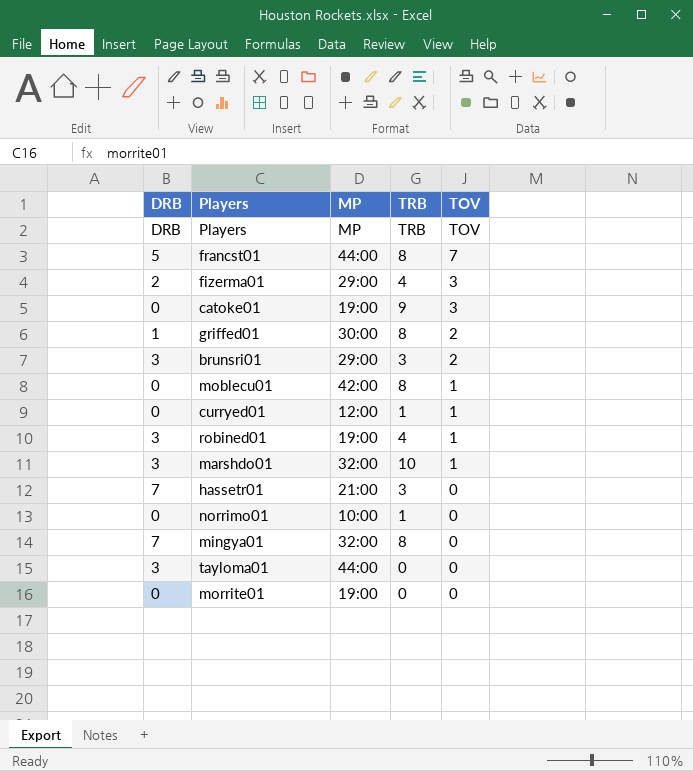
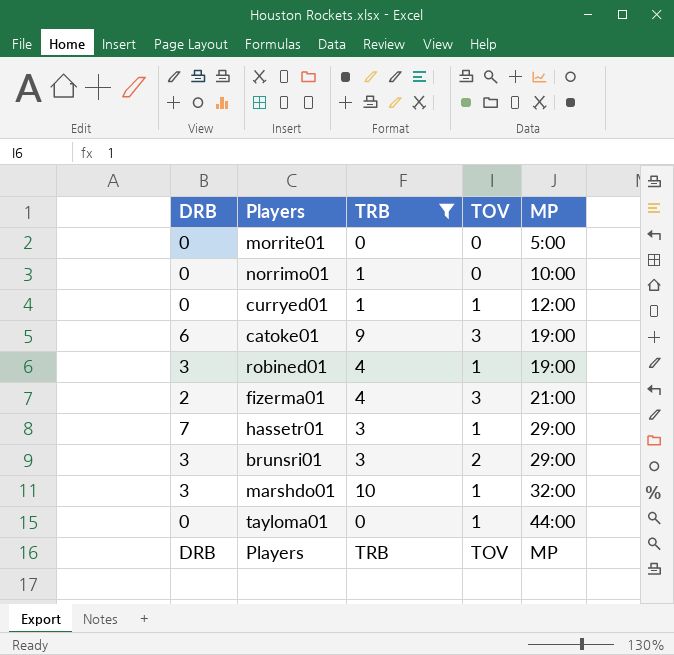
filter: none -> TRB != 8
row order: TOV descending -> MP ascending
column MP | position: 3 -> 5
morrite01 | MP: 19:00 -> 5:00
catoke01 | DRB: 0 -> 6
fizerma01 | MP: 29:00 -> 21:00
hassetr01 | TOV: 0 -> 1
hassetr01 | MP: 21:00 -> 29:00
tayloma01 | DRB: 3 -> 0
tayloma01 | TOV: 0 -> 1

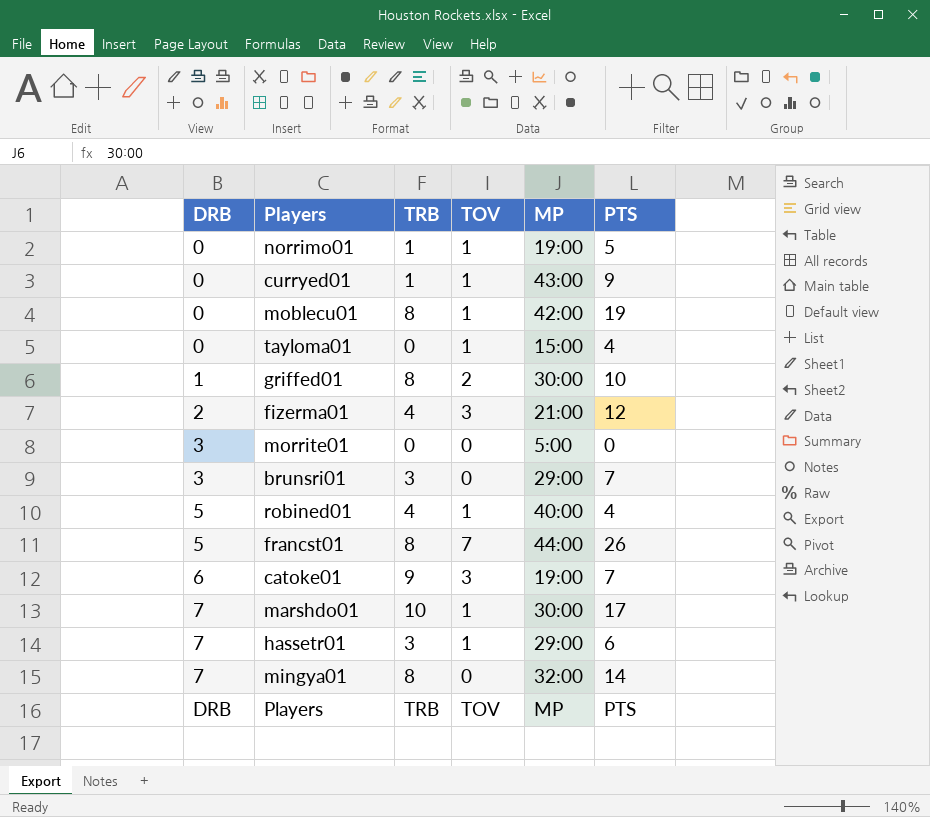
filter: TRB != 8 -> none
row order: MP ascending -> DRB ascending
column PTS | position: none -> 6
norrimo01 | TOV: 0 -> 1
norrimo01 | MP: 10:00 -> 19:00
curryed01 | MP: 12:00 -> 43:00
tayloma01 | MP: 44:00 -> 15:00
morrite01 | DRB: 0 -> 3
brunsri01 | TOV: 2 -> 0
robined01 | DRB: 3 -> 5
robined01 | MP: 19:00 -> 40:00
marshdo01 | DRB: 3 -> 7
marshdo01 | MP: 32:00 -> 30:00

